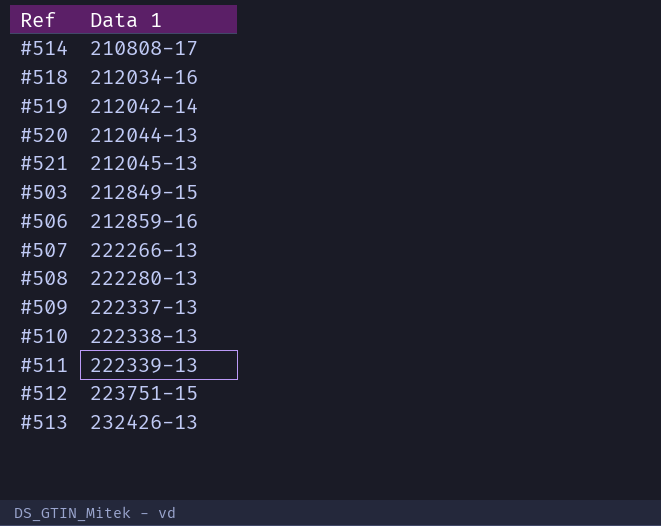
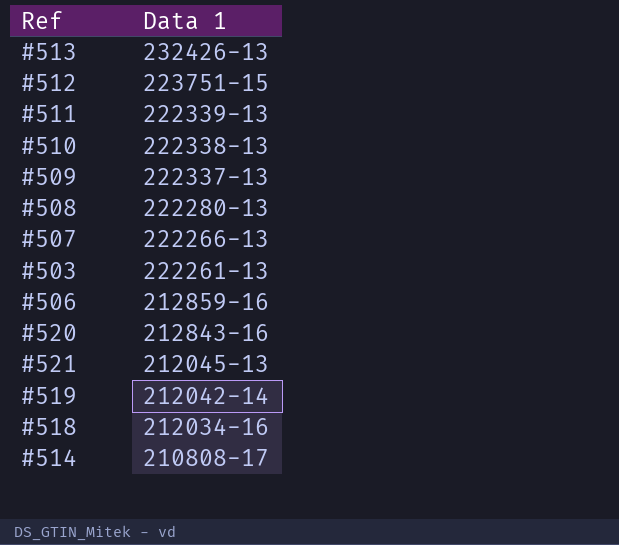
row order: Data 1 ascending -> Data 1 descending
#503 | Data 1: 212849-15 -> 222261-13
#520 | Data 1: 212044-13 -> 212843-16

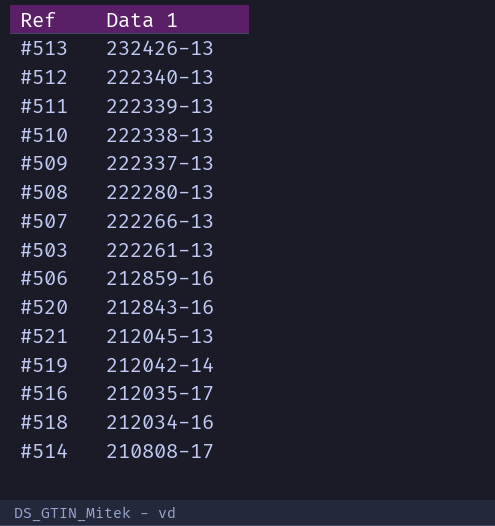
#512 | Data 1: 223751-15 -> 222340-13
row #516: none -> 212035-17

